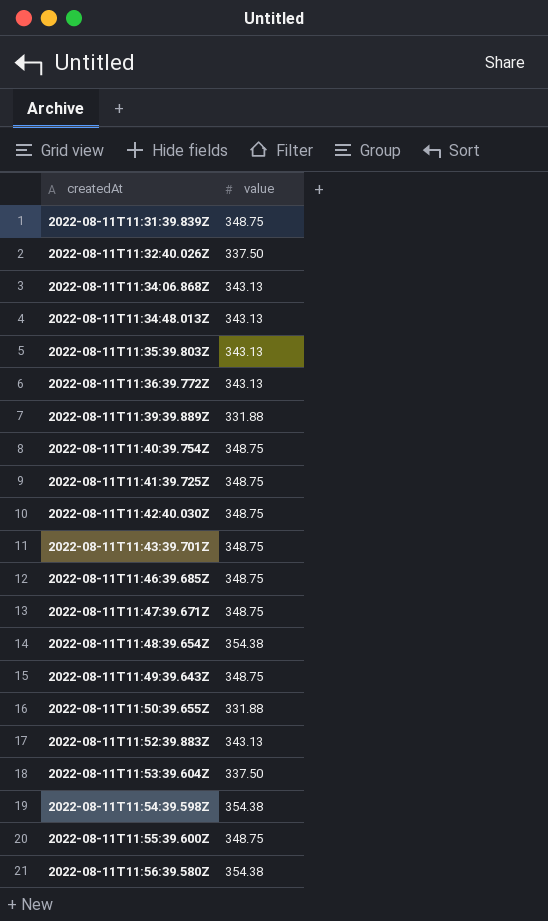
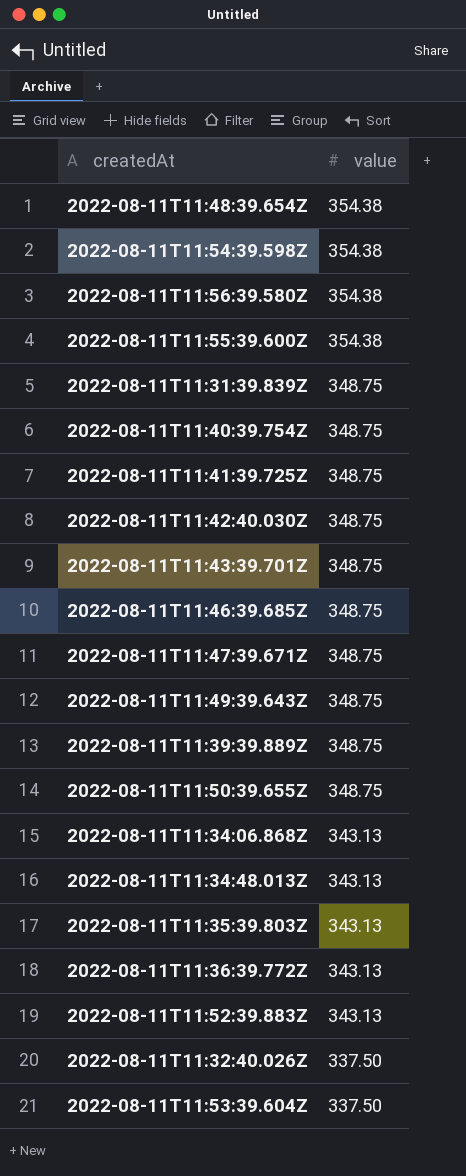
row order: createdAt ascending -> value descending
2022-08-11T11:55:39.600Z | value: 348.75 -> 354.38
2022-08-11T11:39:39.889Z | value: 331.88 -> 348.75
2022-08-11T11:50:39.655Z | value: 331.88 -> 348.75

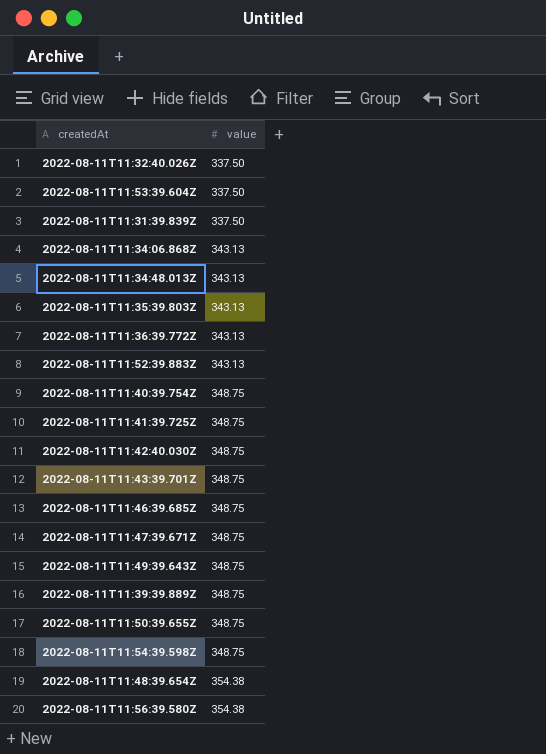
row order: value descending -> value ascending
row 2022-08-11T11:55:39.600Z: 354.38 -> none
2022-08-11T11:31:39.839Z | value: 348.75 -> 337.50
2022-08-11T11:54:39.598Z | value: 354.38 -> 348.75

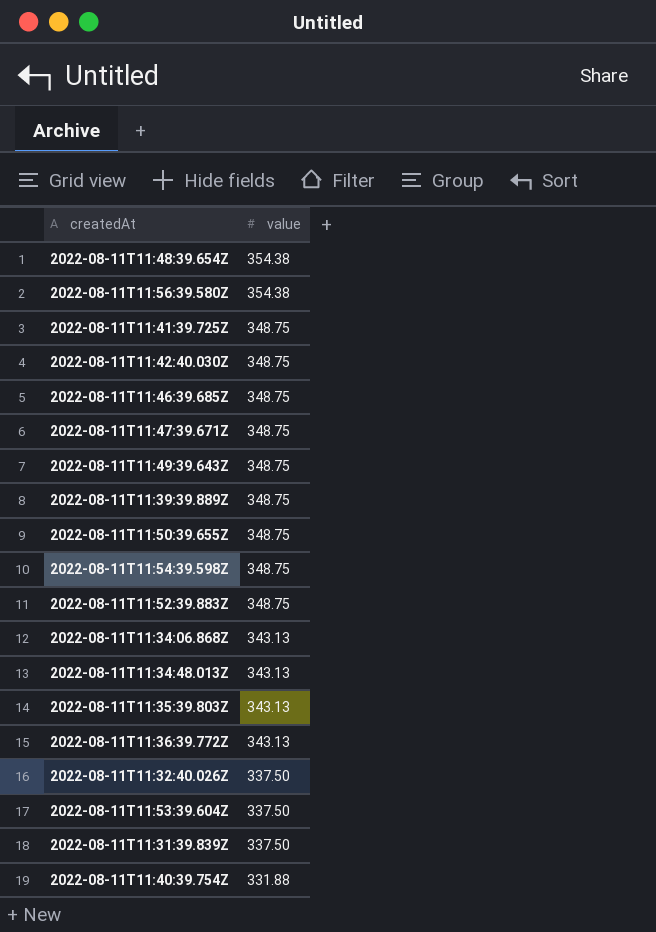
row order: value ascending -> value descending
row 2022-08-11T11:43:39.701Z: 348.75 -> none
2022-08-11T11:52:39.883Z | value: 343.13 -> 348.75
2022-08-11T11:40:39.754Z | value: 348.75 -> 331.88

